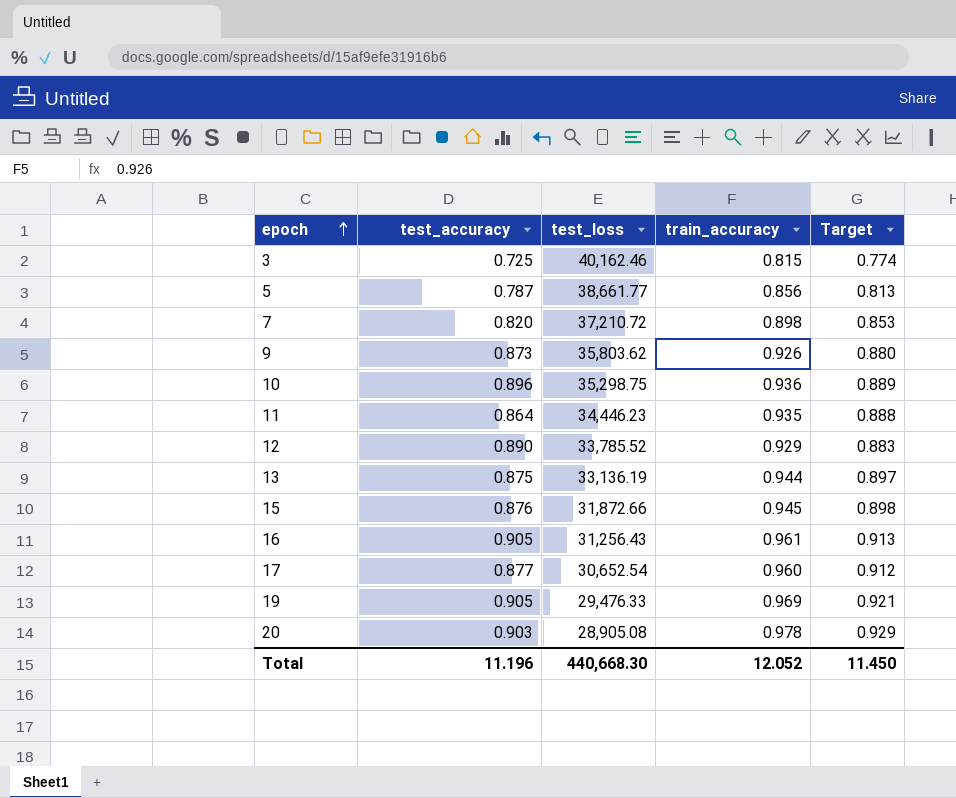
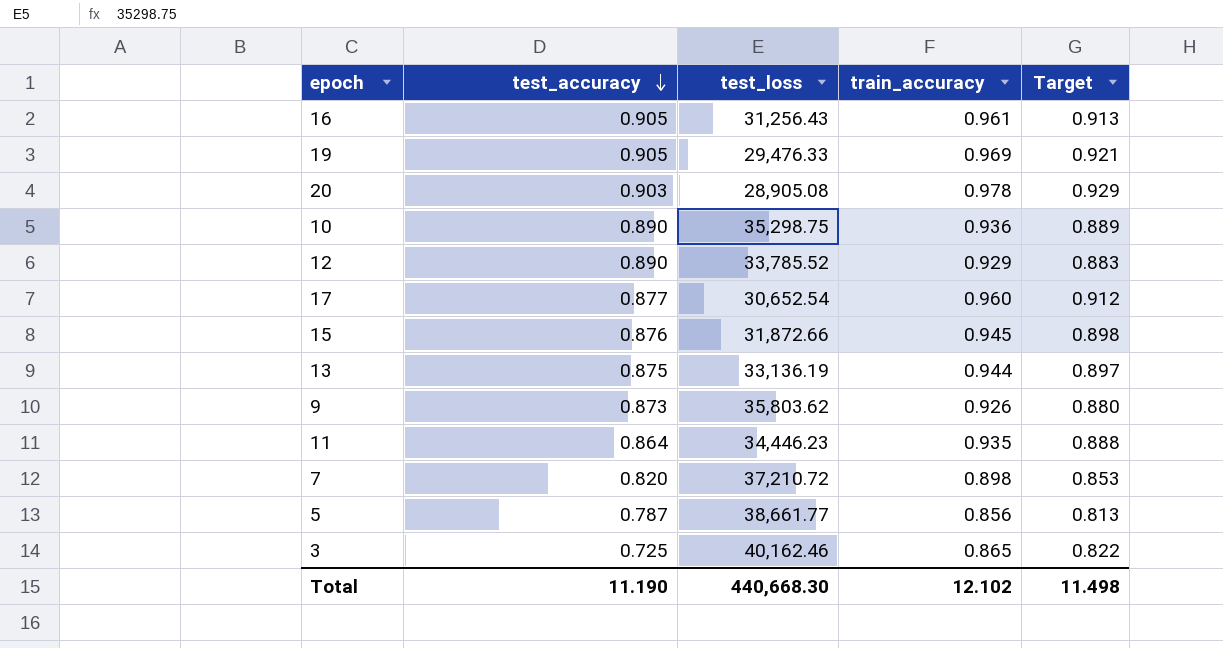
row order: epoch ascending -> test_accuracy descending
10 | test_accuracy: 0.896 -> 0.890
3 | train_accuracy: 0.815 -> 0.865
3 | Target: 0.774 -> 0.822
Total | test_accuracy: 11.196 -> 11.190
Total | train_accuracy: 12.052 -> 12.102
Total | Target: 11.450 -> 11.498

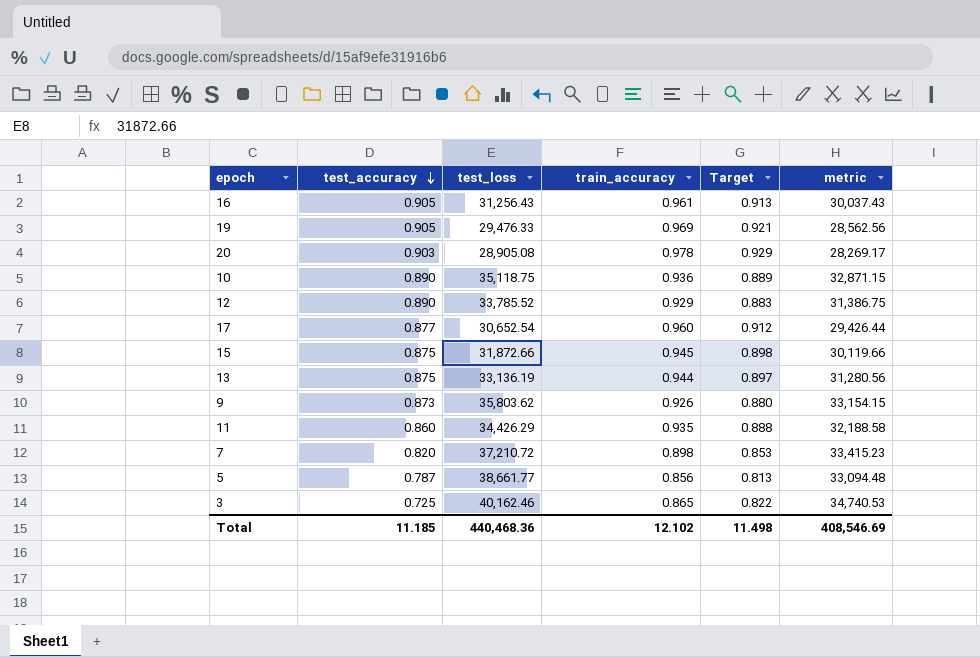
column metric | formula: none -> [test_loss] * [train_accuracy]
10 | test_loss: 35,298.75 -> 35,118.75
15 | test_accuracy: 0.876 -> 0.875
11 | test_accuracy: 0.864 -> 0.860
11 | test_loss: 34,446.23 -> 34,426.29
Total | test_accuracy: 11.190 -> 11.185
Total | test_loss: 440,668.30 -> 440,468.36

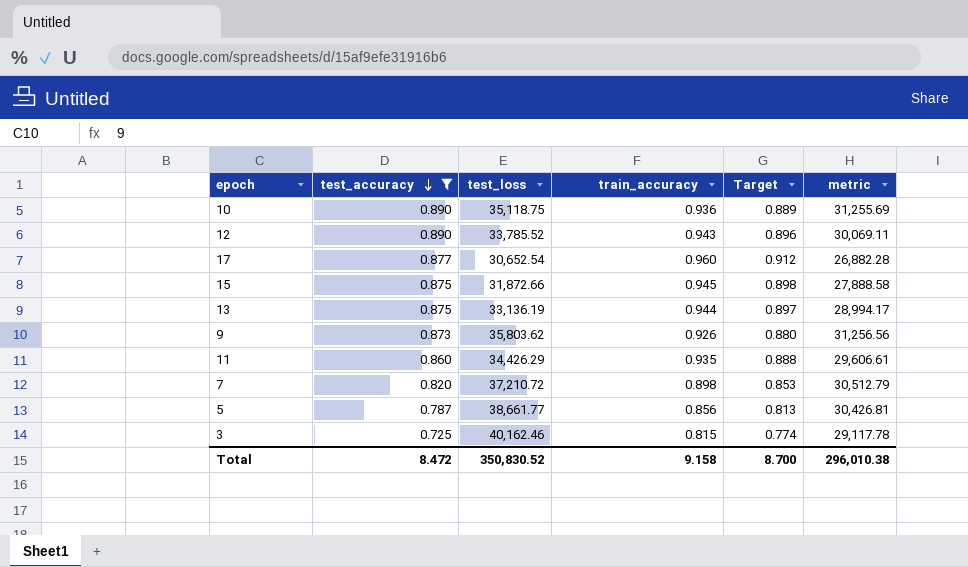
filter: none -> test_accuracy <= 0.890
column metric | formula: [test_loss] * [train_accuracy] -> [test_accuracy] * [test_loss]
12 | train_accuracy: 0.929 -> 0.943
12 | Target: 0.883 -> 0.896
3 | train_accuracy: 0.865 -> 0.815
3 | Target: 0.822 -> 0.774
Total | test_accuracy: 11.185 -> 8.472
Total | test_loss: 440,468.36 -> 350,830.52
Total | train_accuracy: 12.102 -> 9.158
Total | Target: 11.498 -> 8.700
Total | metric: 408,546.69 -> 296,010.38

